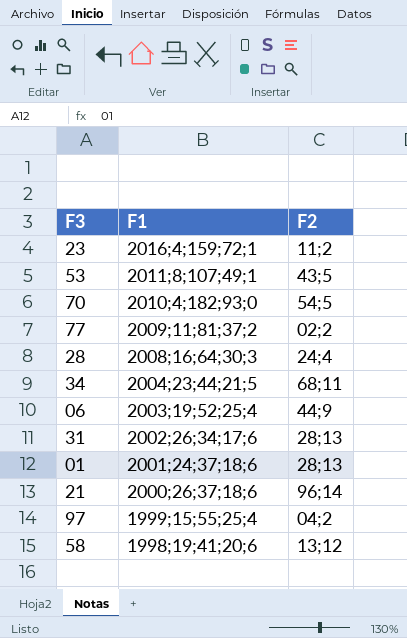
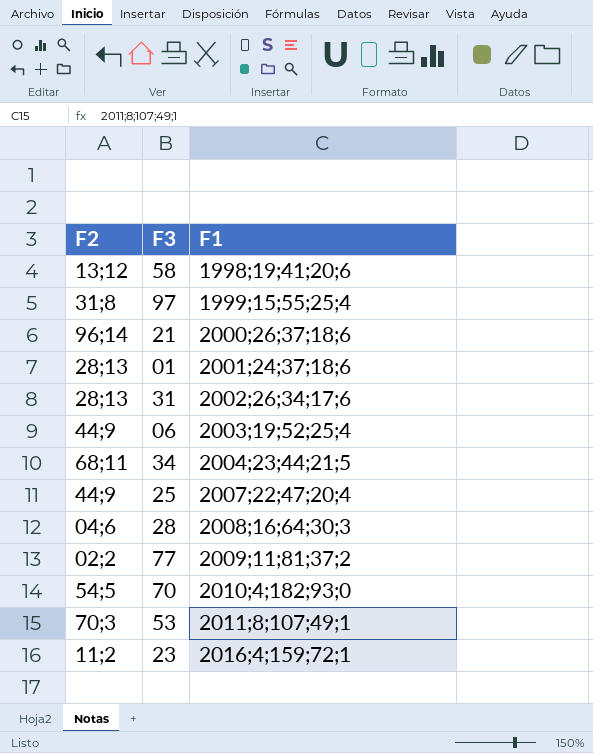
row order: F1 descending -> F1 ascending
column F2 | position: 3 -> 1
97 | F2: 04;2 -> 31;8
row 25: none -> 44;9 | 2007;22;47;20;4
28 | F2: 24;4 -> 04;6
53 | F2: 43;5 -> 70;3

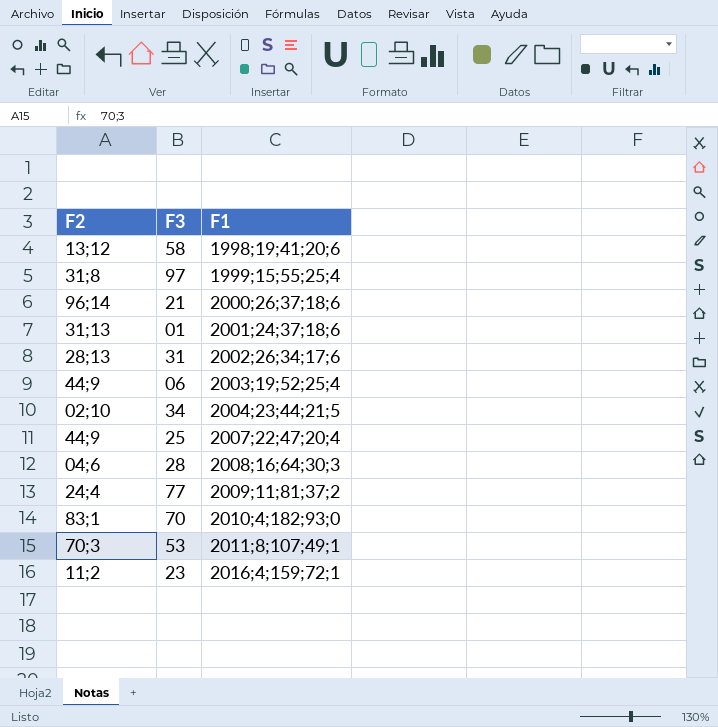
01 | F2: 28;13 -> 31;13
34 | F2: 68;11 -> 02;10
77 | F2: 02;2 -> 24;4
70 | F2: 54;5 -> 83;1

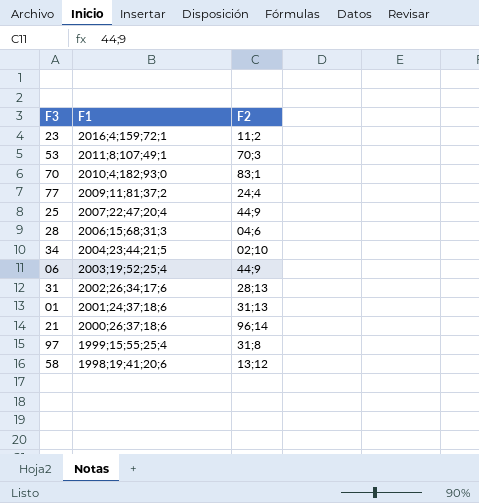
row order: F1 ascending -> F1 descending
column F2 | position: 1 -> 3
28 | F1: 2008;16;64;30;3 -> 2006;15;68;31;3

